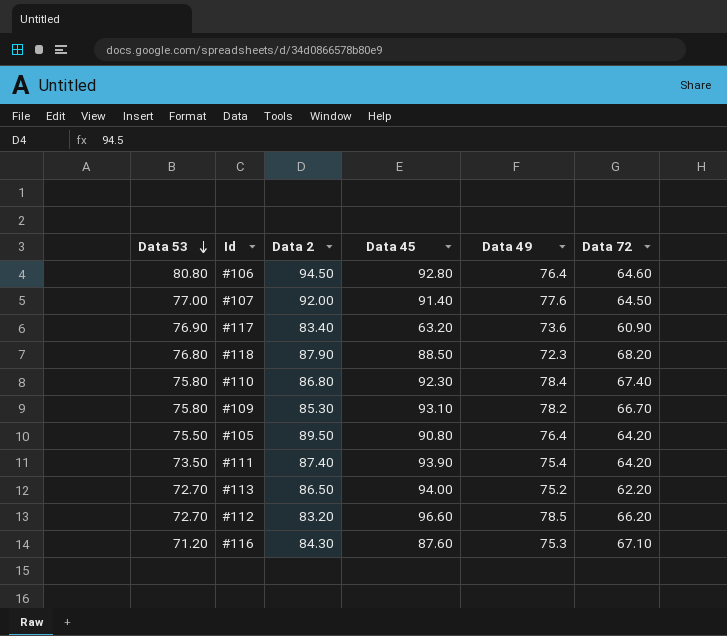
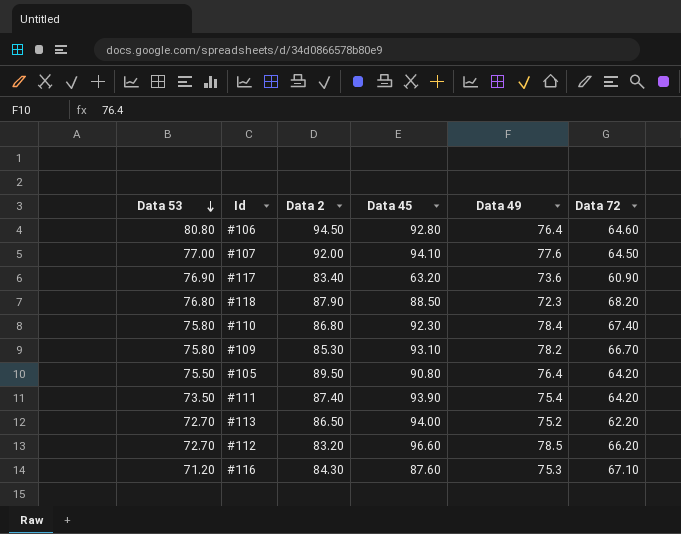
#107 | Data 45: 91.40 -> 94.10

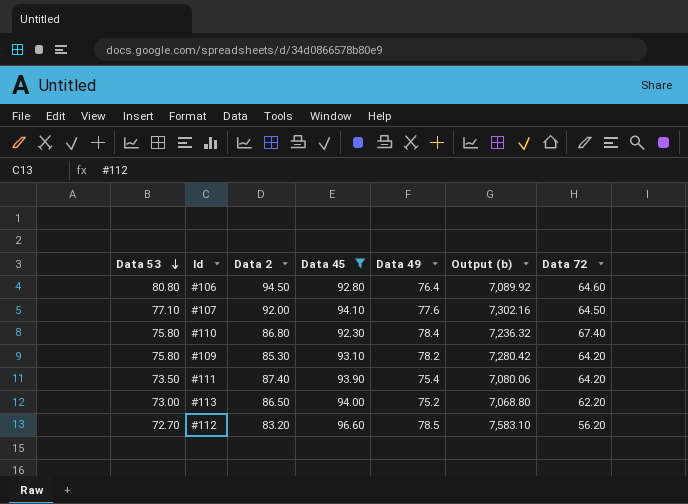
filter: none -> Data 45 >= 92.30
column Output (b) | formula: none -> [Data 45] * [Data 49]
#107 | Data 53: 77.00 -> 77.10
#109 | Data 72: 66.70 -> 64.20
#113 | Data 53: 72.70 -> 73.00
#112 | Data 72: 66.20 -> 56.20

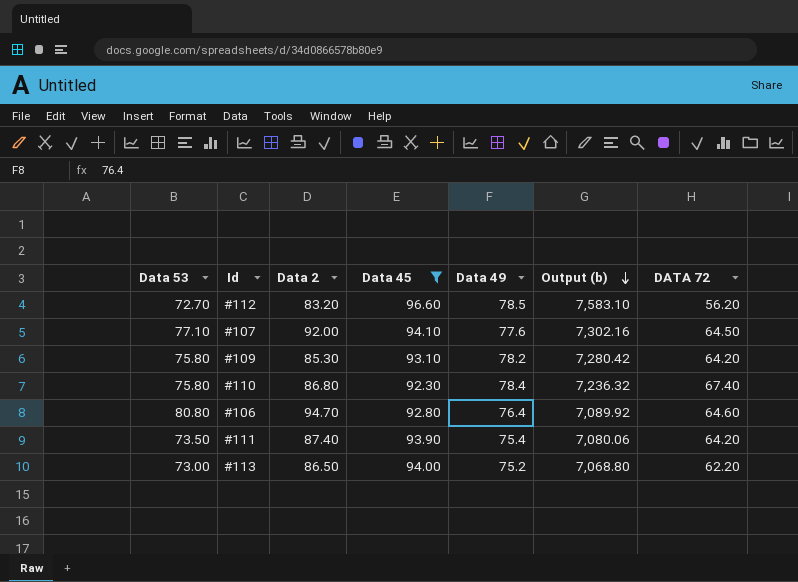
row order: Data 53 descending -> Output (b) descending
column name: Data 72 -> DATA 72
#106 | Data 2: 94.50 -> 94.70

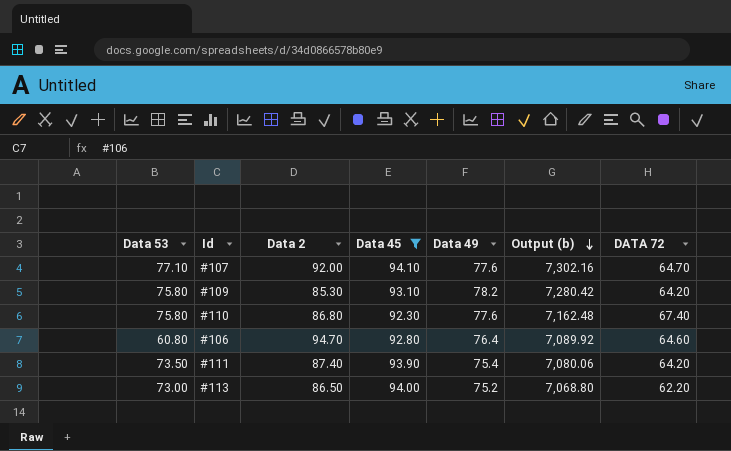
row #112: 72.70 | 83.20 | 96.60 | 78.5 | 7,583.10 | 56.20 -> none
#107 | DATA 72: 64.50 -> 64.70
#110 | Data 49: 78.4 -> 77.6
#110 | Output (b): 7,236.32 -> 7,162.48
#106 | Data 53: 80.80 -> 60.80

